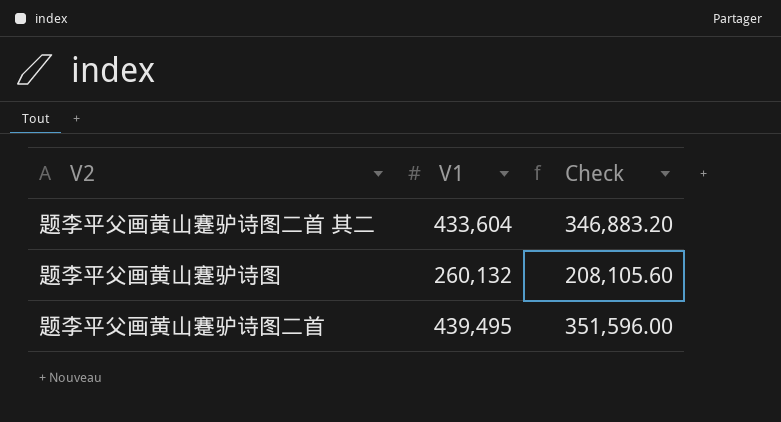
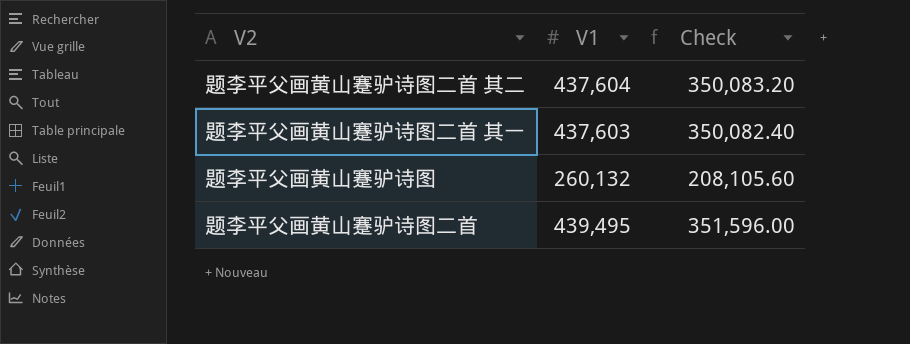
题李平父画黄山蹇驴诗图二首 其二 | V1: 433,604 -> 437,604
题李平父画黄山蹇驴诗图二首 其二 | Check: 346,883.20 -> 350,083.20
row 题李平父画黄山蹇驴诗图二首 其一: none -> 437,603 | 350,082.40

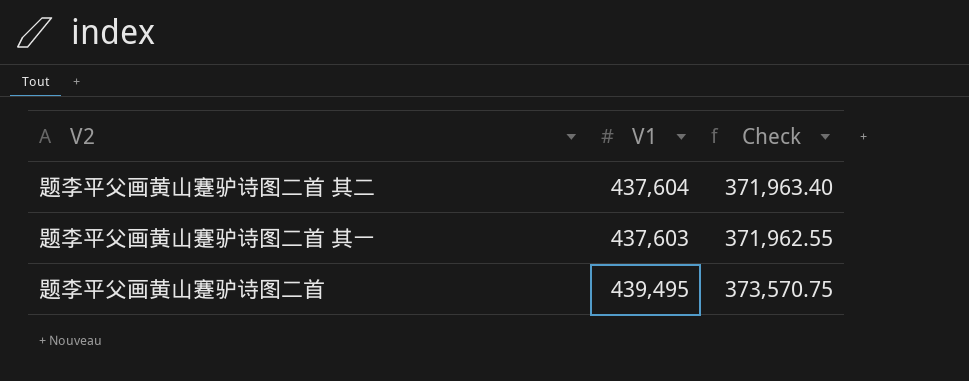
column Check | formula: [V1] * 0.8 -> [V1] * 0.85
row 题李平父画黄山蹇驴诗图: 260,132 | 208,105.60 -> none

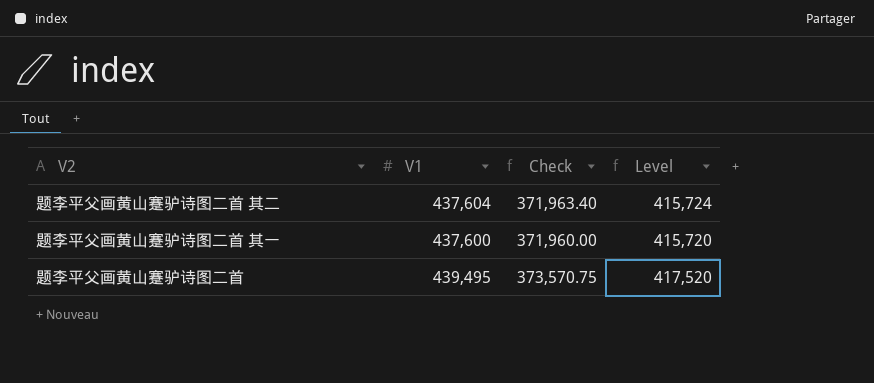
column Level | formula: none -> [V1] * 0.95
题李平父画黄山蹇驴诗图二首 其一 | V1: 437,603 -> 437,600
题李平父画黄山蹇驴诗图二首 其一 | Check: 371,962.55 -> 371,960.00

